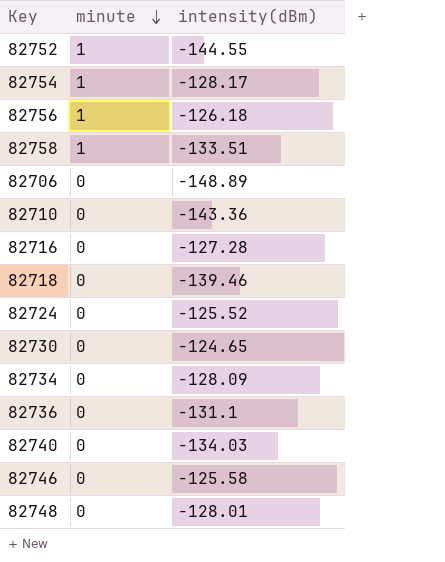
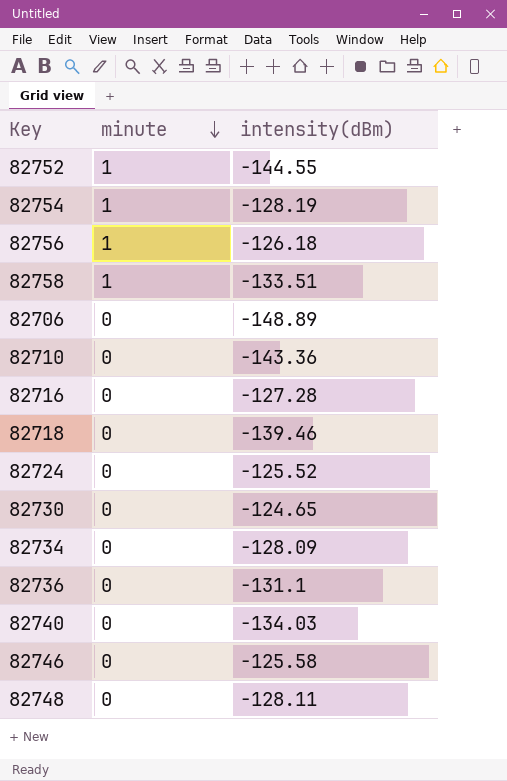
82754 | intensity(dBm): -128.17 -> -128.19
82748 | intensity(dBm): -128.01 -> -128.11

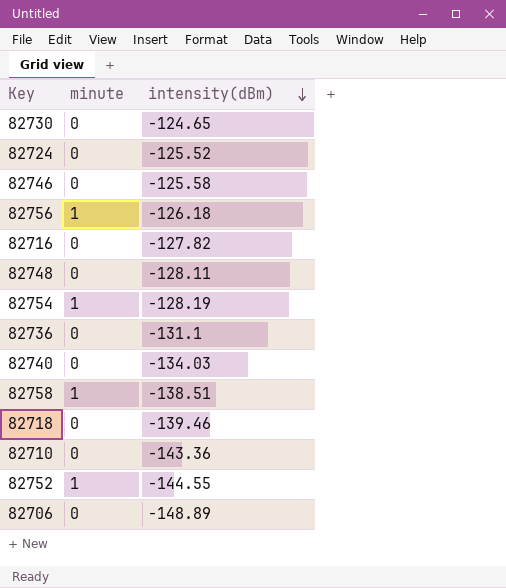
row order: minute descending -> intensity(dBm) descending
row 82734: 0 | -128.09 -> none
82716 | intensity(dBm): -127.28 -> -127.82
82758 | intensity(dBm): -133.51 -> -138.51

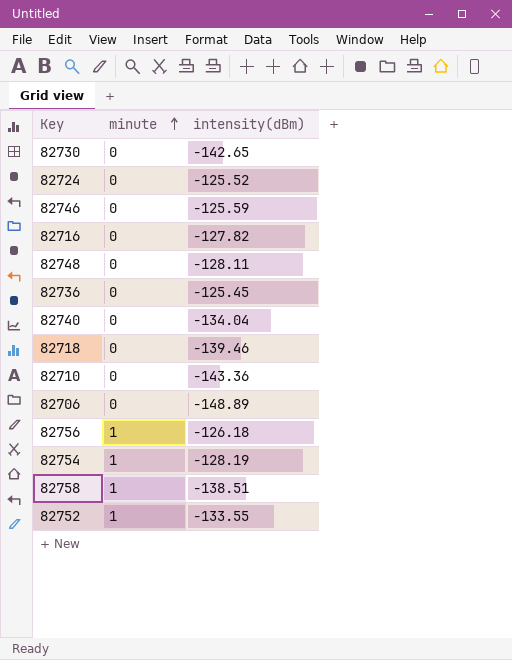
row order: intensity(dBm) descending -> minute ascending
82730 | intensity(dBm): -124.65 -> -142.65
82746 | intensity(dBm): -125.58 -> -125.59
82736 | intensity(dBm): -131.1 -> -125.45
82740 | intensity(dBm): -134.03 -> -134.04
82752 | intensity(dBm): -144.55 -> -133.55

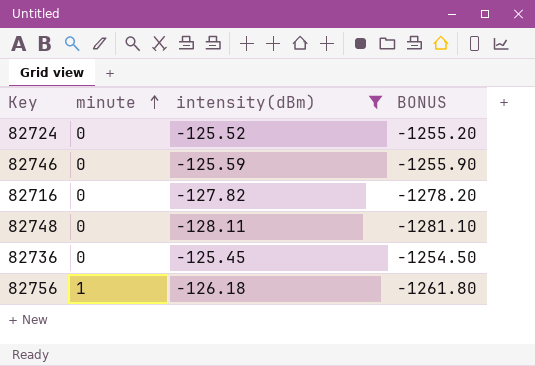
filter: none -> intensity(dBm) >= -128.11
column BONUS | formula: none -> [intensity(dBm)] * 10

